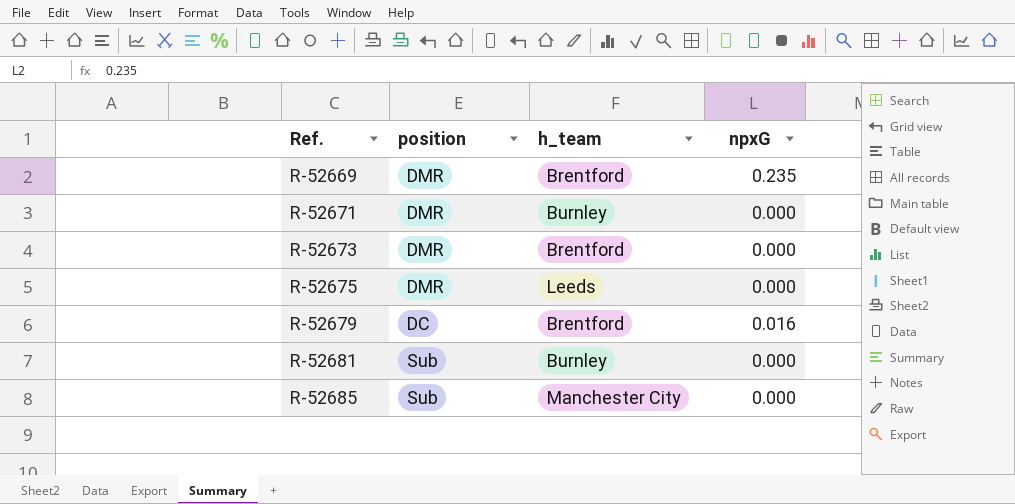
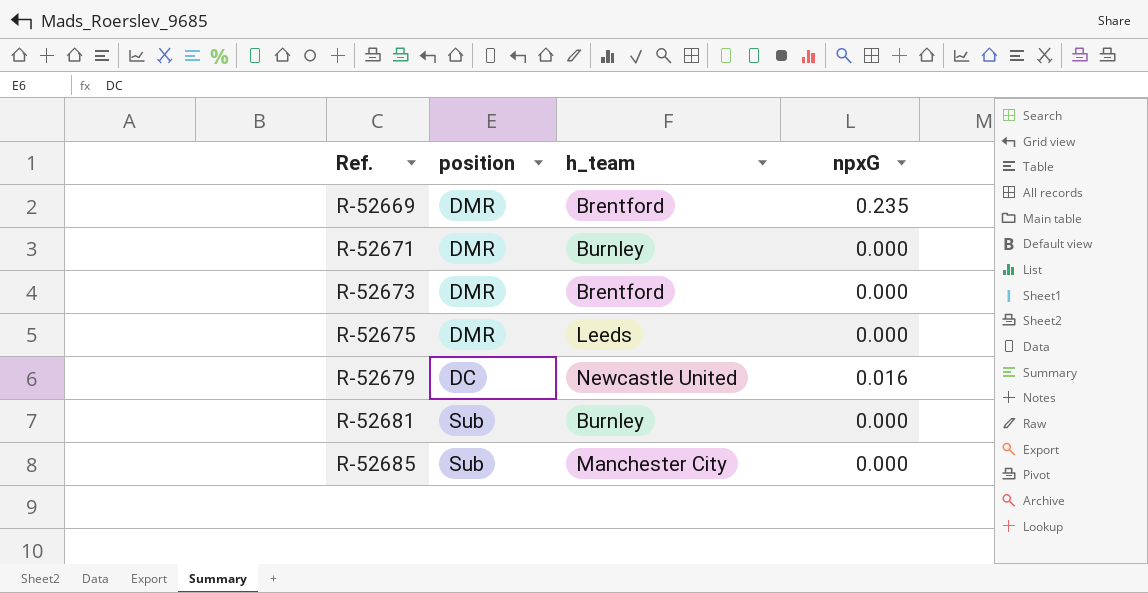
R-52679 | h_team: Brentford -> Newcastle United

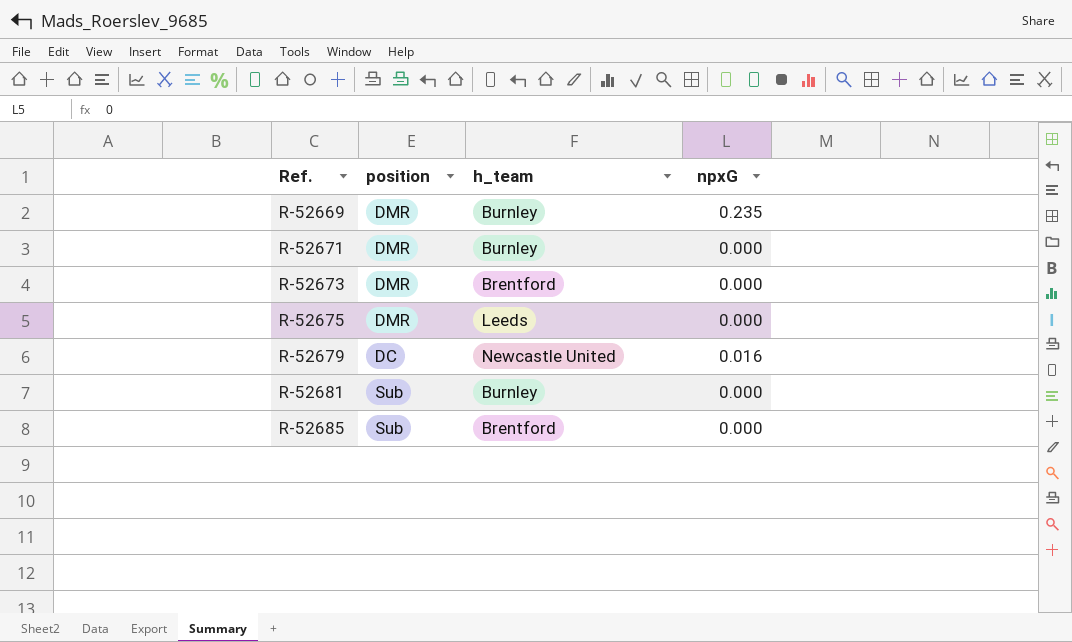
R-52669 | h_team: Brentford -> Burnley
R-52685 | h_team: Manchester City -> Brentford

